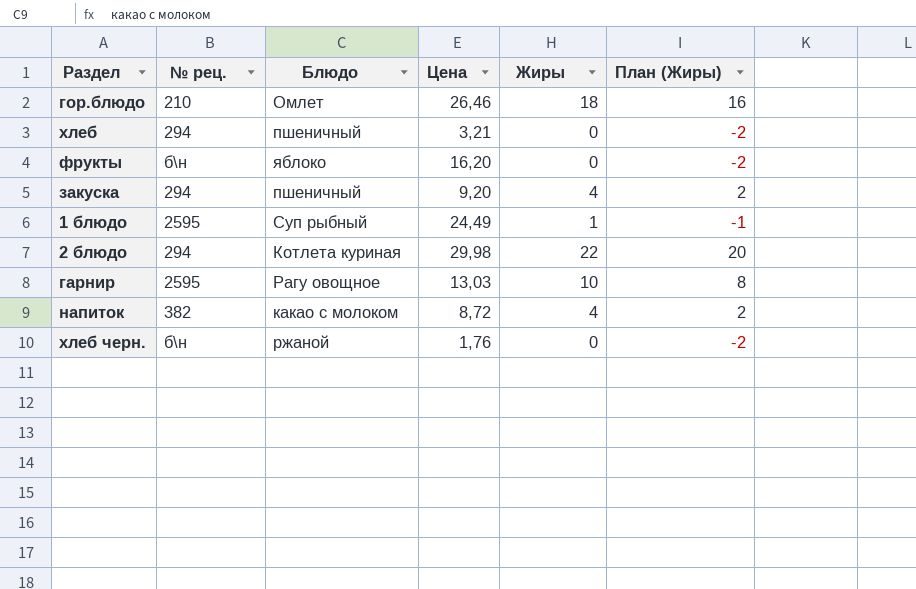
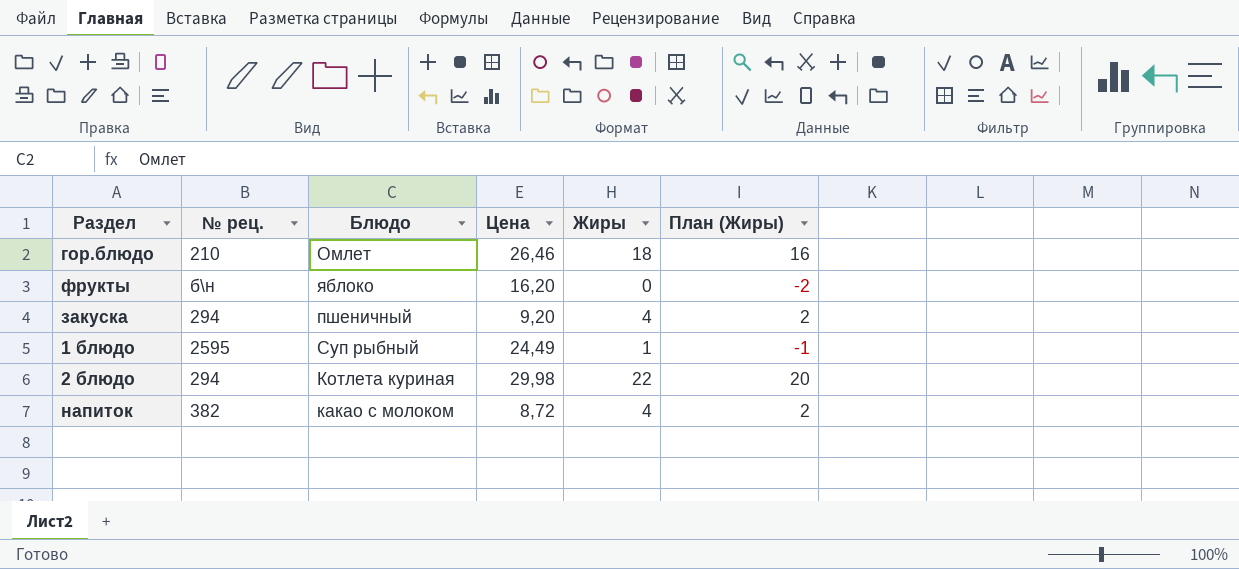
row хлеб: 294 | пшеничный | 3,21 | 0 | -2 -> none
row гарнир: 2595 | Рагу овощное | 13,03 | 10 | 8 -> none
row хлеб черн.: б\н | ржаной | 1,76 | 0 | -2 -> none

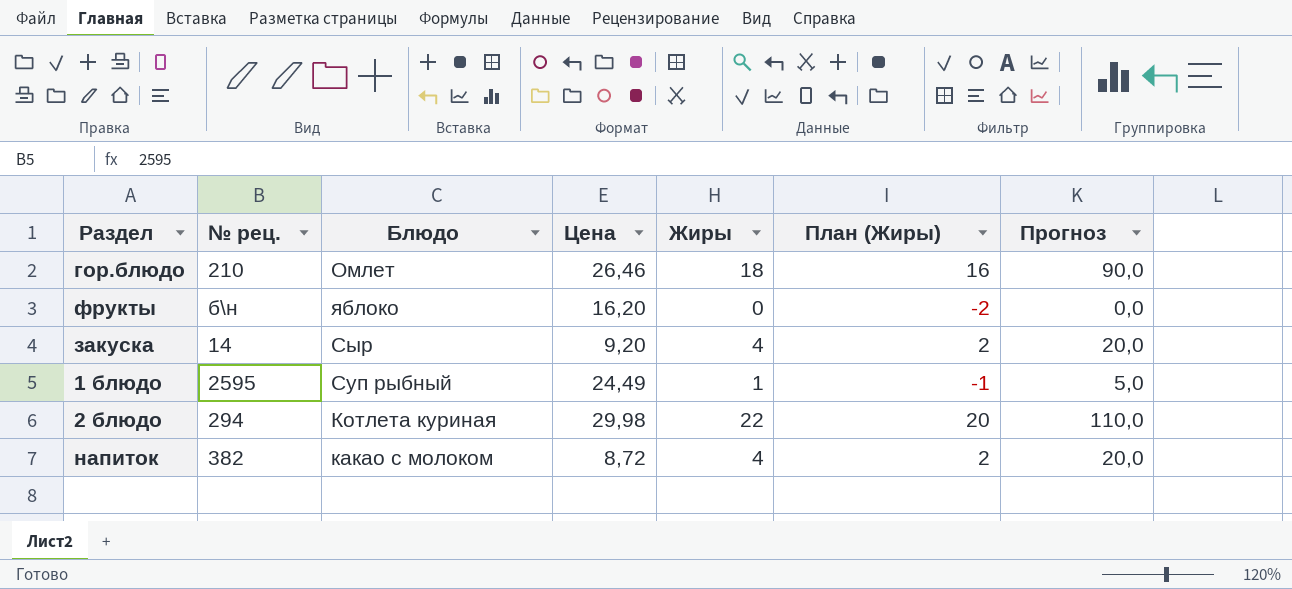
column Прогноз | formula: none -> [Жиры] * 5
закуска | № рец.: 294 -> 14
закуска | Блюдо: пшеничный -> Сыр

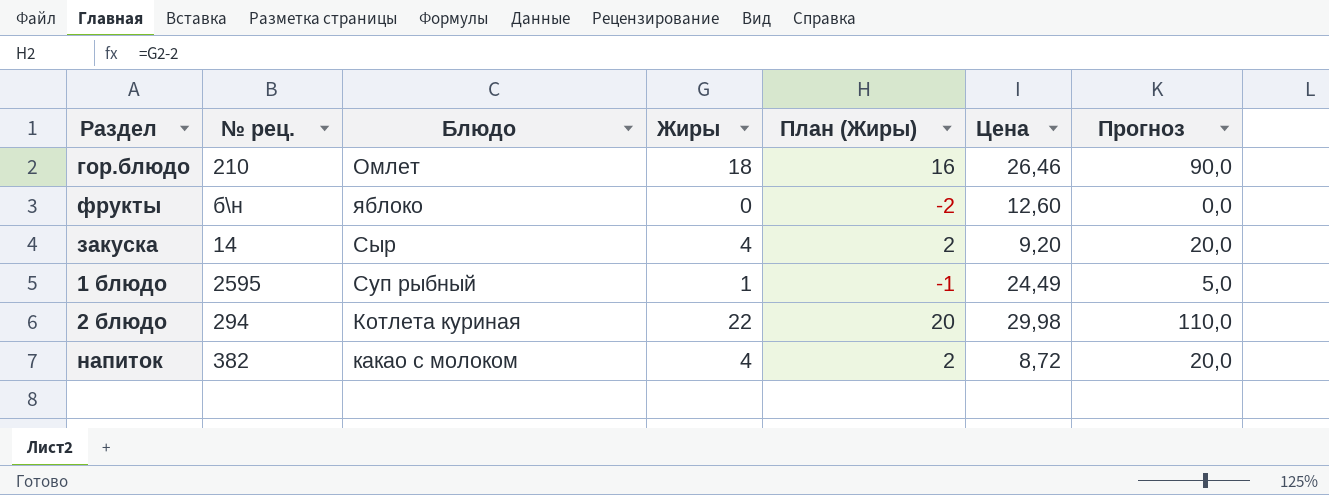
column Цена | position: 4 -> 6
фрукты | Цена: 16,20 -> 12,60

